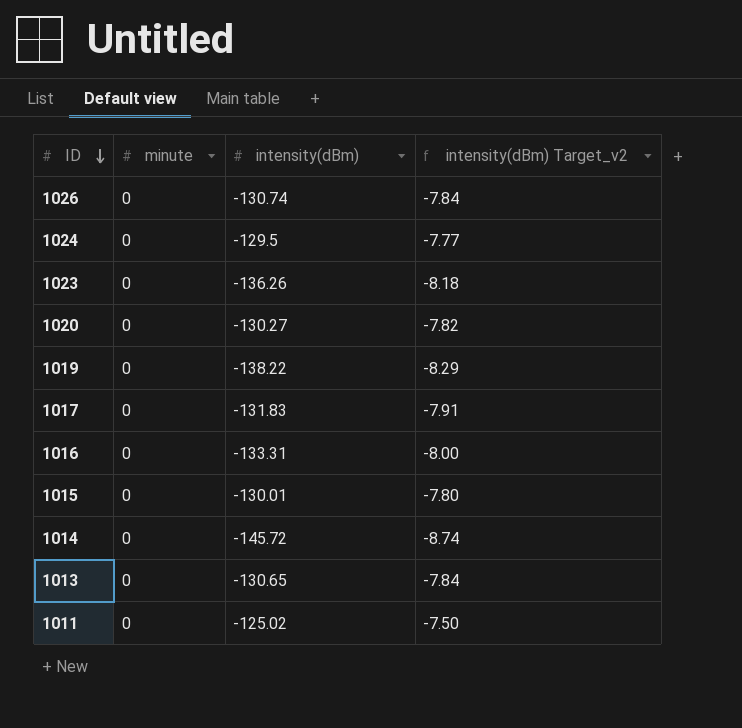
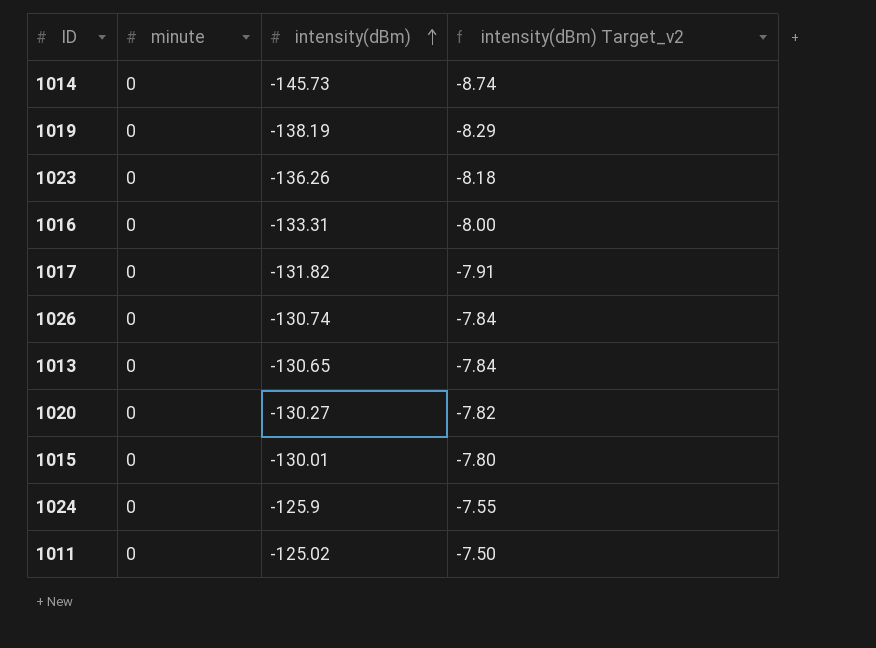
row order: ID descending -> intensity(dBm) ascending
1014 | intensity(dBm): -145.72 -> -145.73
1019 | intensity(dBm): -138.22 -> -138.19
1017 | intensity(dBm): -131.83 -> -131.82
1024 | intensity(dBm): -129.5 -> -125.9
1024 | intensity(dBm) Target_v2: -7.77 -> -7.55

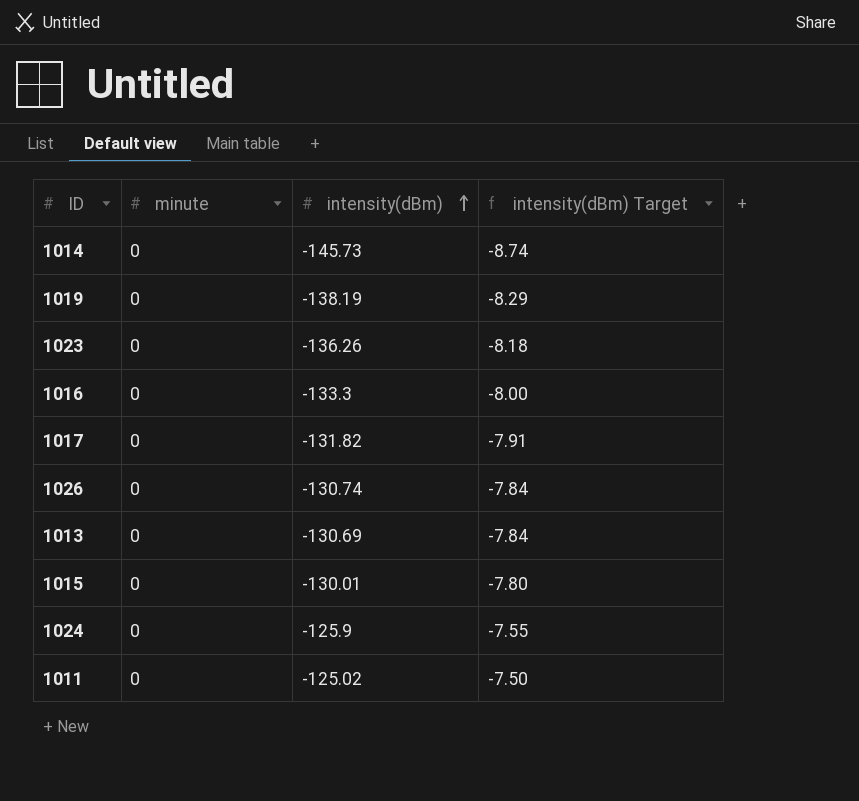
column name: intensity(dBm) Target_v2 -> intensity(dBm) Target
row 1020: 0 | -130.27 | -7.82 -> none
1016 | intensity(dBm): -133.31 -> -133.3
1013 | intensity(dBm): -130.65 -> -130.69

